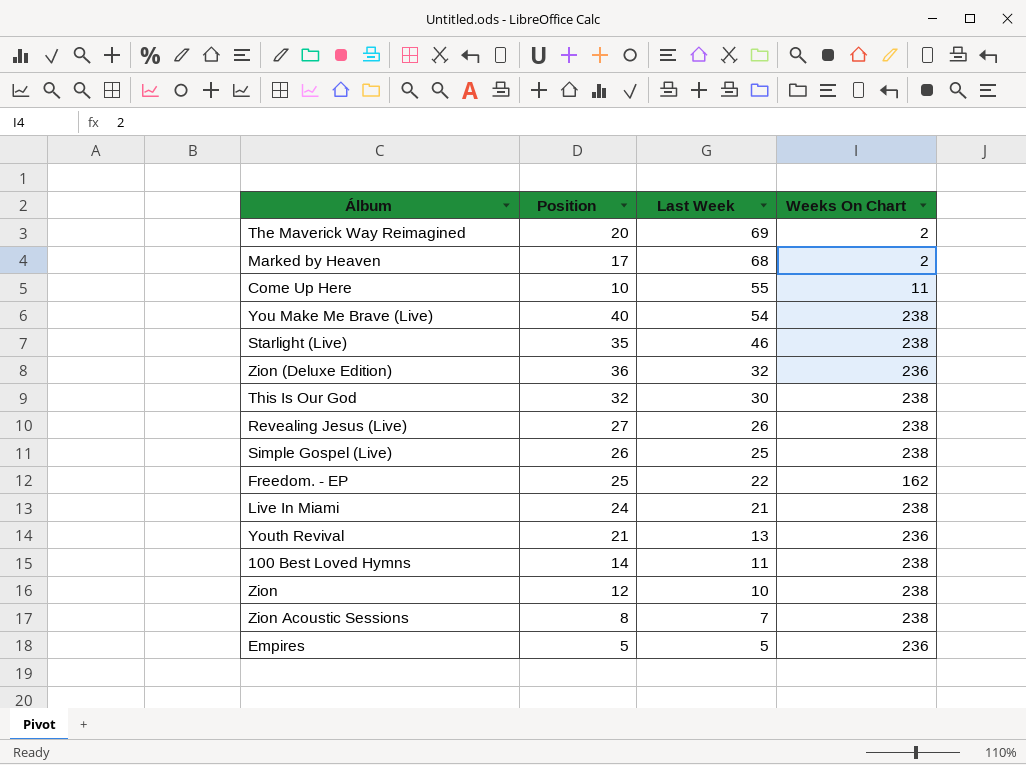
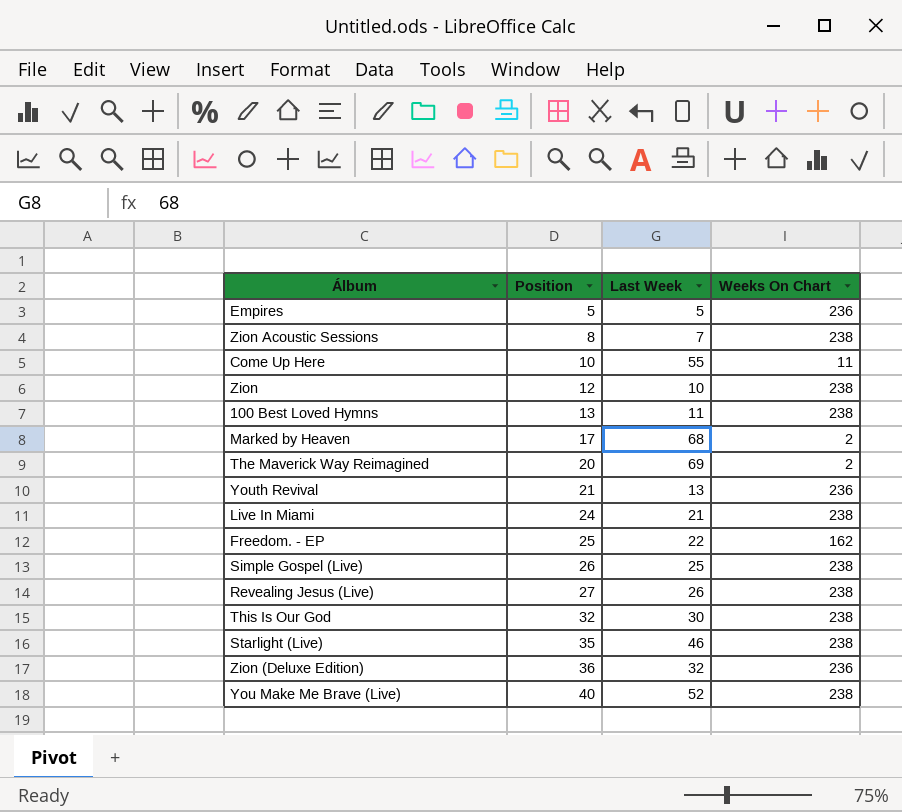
row order: Last Week descending -> Position ascending
100 Best Loved Hymns | Position: 14 -> 13
You Make Me Brave (Live) | Last Week: 54 -> 52

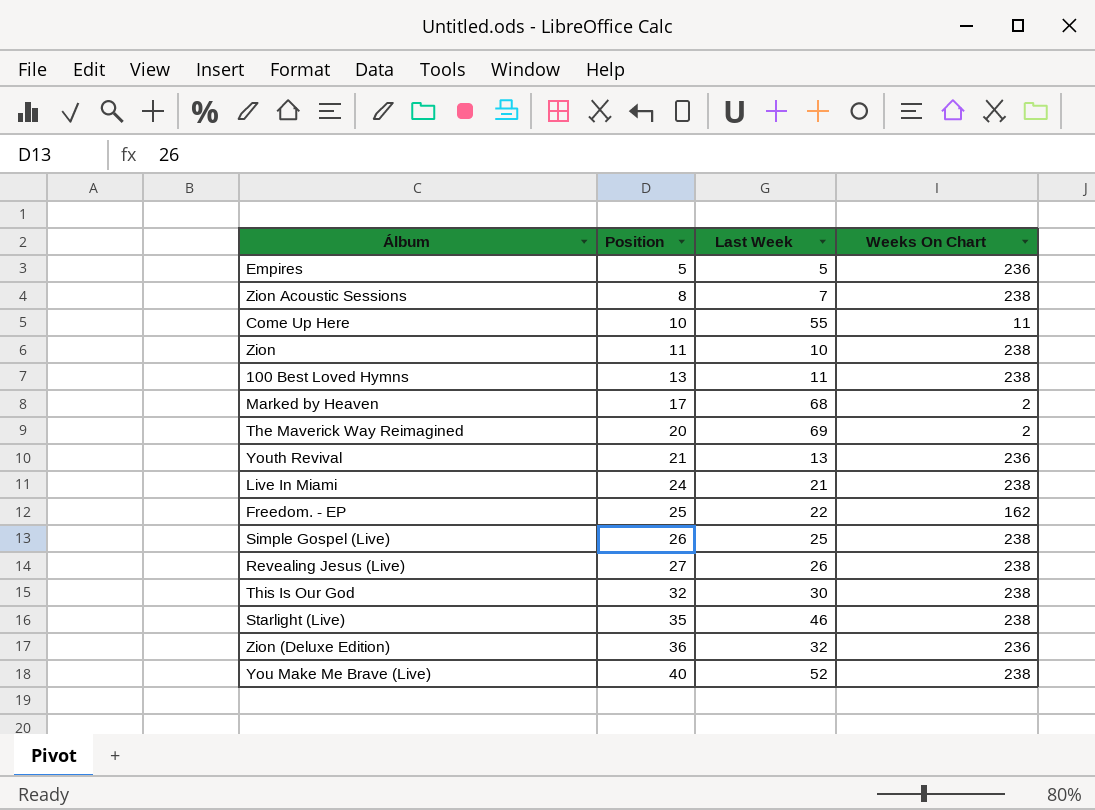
Zion | Position: 12 -> 11

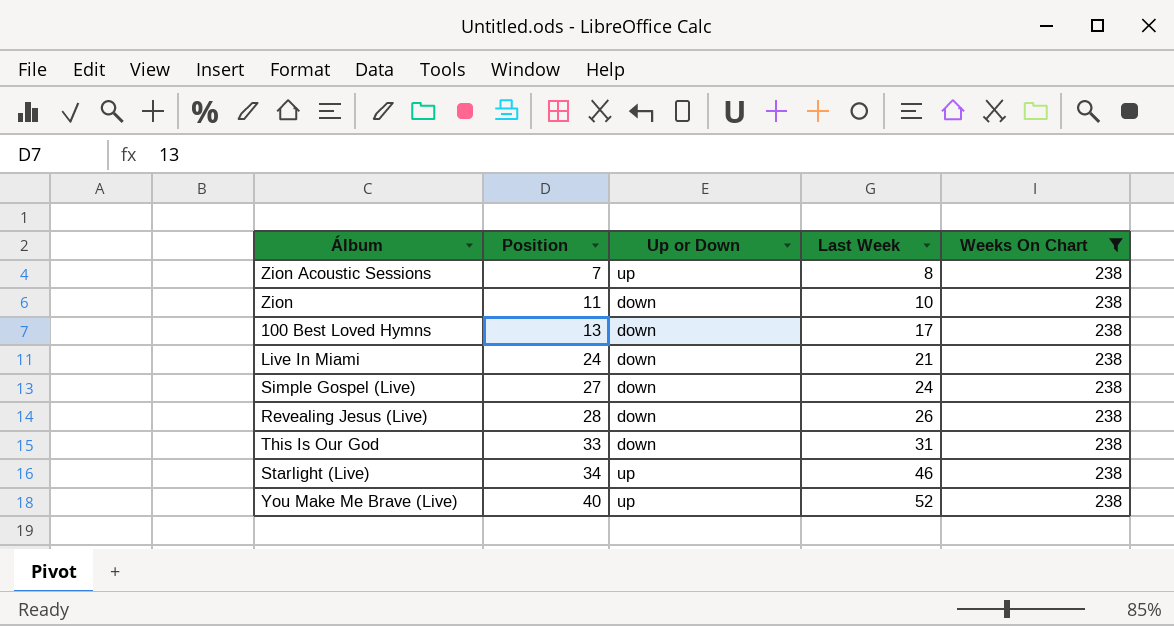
filter: none -> Weeks On Chart = 238
column Up or Down | position: none -> 3
Zion Acoustic Sessions | Position: 8 -> 7
Zion Acoustic Sessions | Last Week: 7 -> 8
100 Best Loved Hymns | Last Week: 11 -> 17
Simple Gospel (Live) | Position: 26 -> 27
Simple Gospel (Live) | Last Week: 25 -> 24
Revealing Jesus (Live) | Position: 27 -> 28
This Is Our God | Position: 32 -> 33
This Is Our God | Last Week: 30 -> 31
Starlight (Live) | Position: 35 -> 34

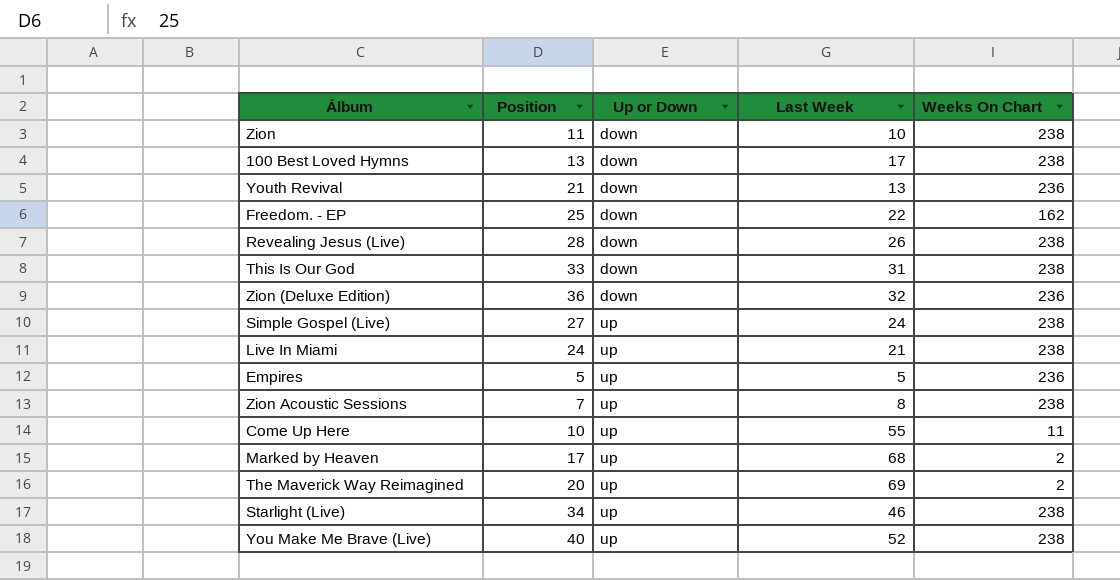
filter: Weeks On Chart = 238 -> none
row order: Position ascending -> Up or Down ascending
Simple Gospel (Live) | Up or Down: down -> up
Live In Miami | Up or Down: down -> up

